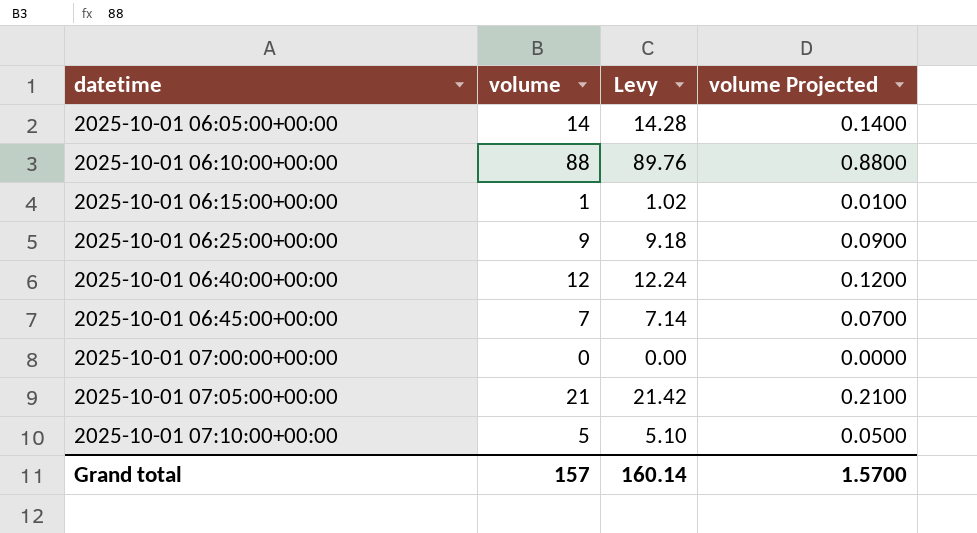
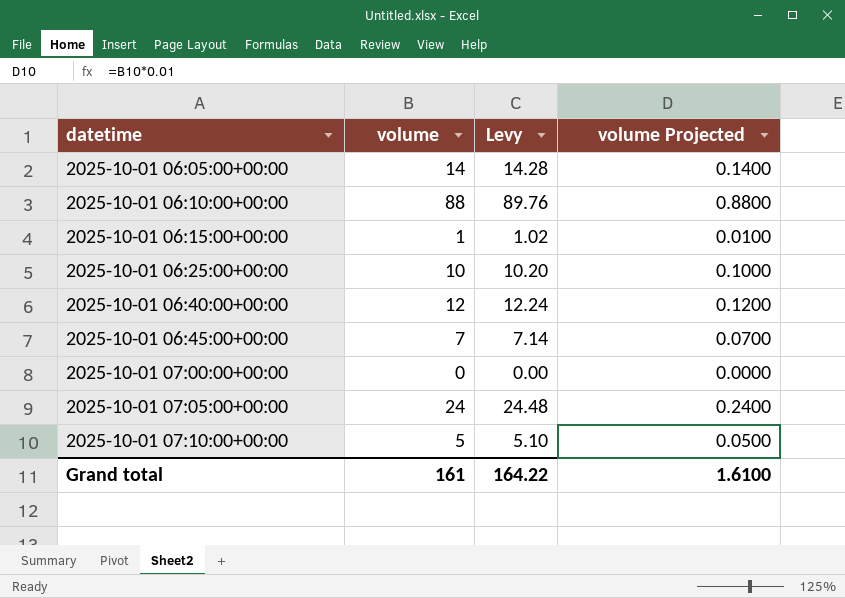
2025-10-01 06:25:00+00:00 | volume: 9 -> 10
2025-10-01 06:25:00+00:00 | Levy: 9.18 -> 10.20
2025-10-01 06:25:00+00:00 | volume Projected: 0.0900 -> 0.1000
2025-10-01 07:05:00+00:00 | volume: 21 -> 24
2025-10-01 07:05:00+00:00 | Levy: 21.42 -> 24.48
2025-10-01 07:05:00+00:00 | volume Projected: 0.2100 -> 0.2400
Grand total | volume: 157 -> 161
Grand total | Levy: 160.14 -> 164.22
Grand total | volume Projected: 1.5700 -> 1.6100

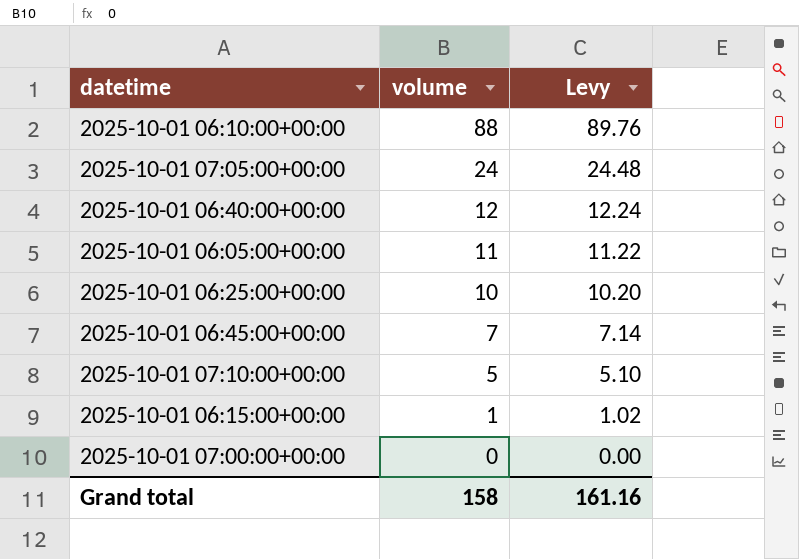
row order: datetime ascending -> volume descending
column volume Projected | formula: [volume] * 0.01 -> none
2025-10-01 06:05:00+00:00 | volume: 14 -> 11
2025-10-01 06:05:00+00:00 | Levy: 14.28 -> 11.22
Grand total | volume: 161 -> 158
Grand total | Levy: 164.22 -> 161.16

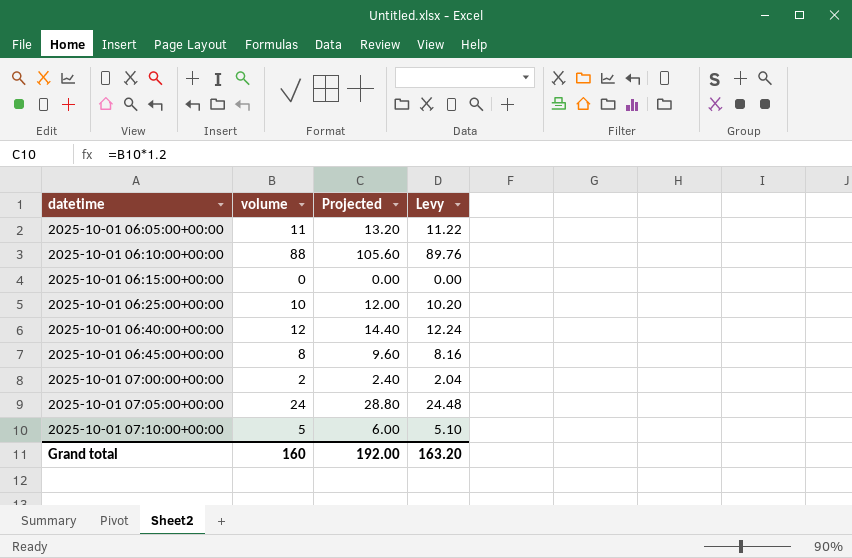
row order: volume descending -> datetime ascending
column Projected | formula: none -> [volume] * 1.2
2025-10-01 06:15:00+00:00 | volume: 1 -> 0
2025-10-01 06:15:00+00:00 | Levy: 1.02 -> 0.00
2025-10-01 06:45:00+00:00 | volume: 7 -> 8
2025-10-01 06:45:00+00:00 | Levy: 7.14 -> 8.16
2025-10-01 07:00:00+00:00 | volume: 0 -> 2
2025-10-01 07:00:00+00:00 | Levy: 0.00 -> 2.04
Grand total | volume: 158 -> 160
Grand total | Levy: 161.16 -> 163.20

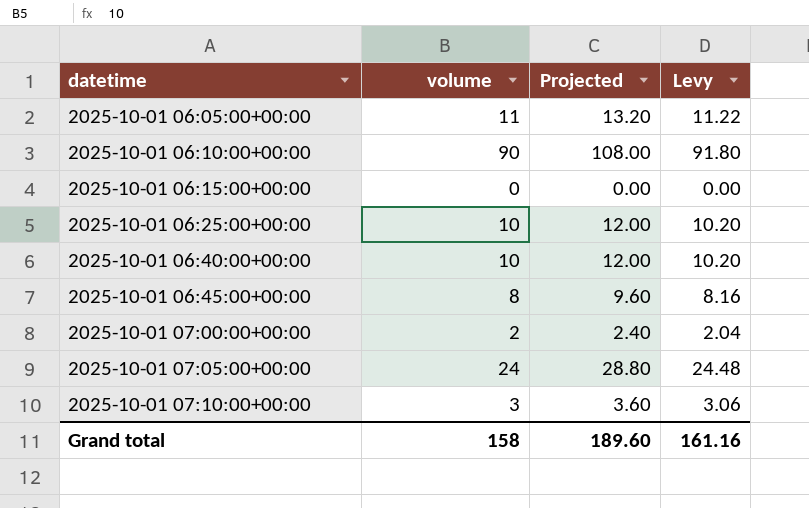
2025-10-01 06:10:00+00:00 | volume: 88 -> 90
2025-10-01 06:10:00+00:00 | Projected: 105.60 -> 108.00
2025-10-01 06:10:00+00:00 | Levy: 89.76 -> 91.80
2025-10-01 06:40:00+00:00 | volume: 12 -> 10
2025-10-01 06:40:00+00:00 | Projected: 14.40 -> 12.00
2025-10-01 06:40:00+00:00 | Levy: 12.24 -> 10.20
2025-10-01 07:10:00+00:00 | volume: 5 -> 3
2025-10-01 07:10:00+00:00 | Projected: 6.00 -> 3.60
2025-10-01 07:10:00+00:00 | Levy: 5.10 -> 3.06
Grand total | volume: 160 -> 158
Grand total | Projected: 192.00 -> 189.60
Grand total | Levy: 163.20 -> 161.16

